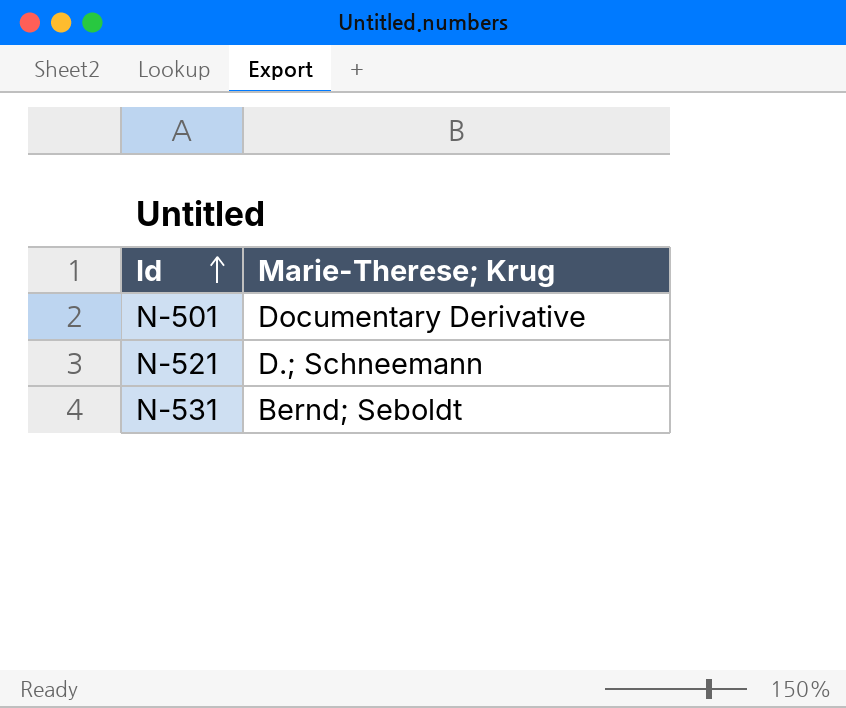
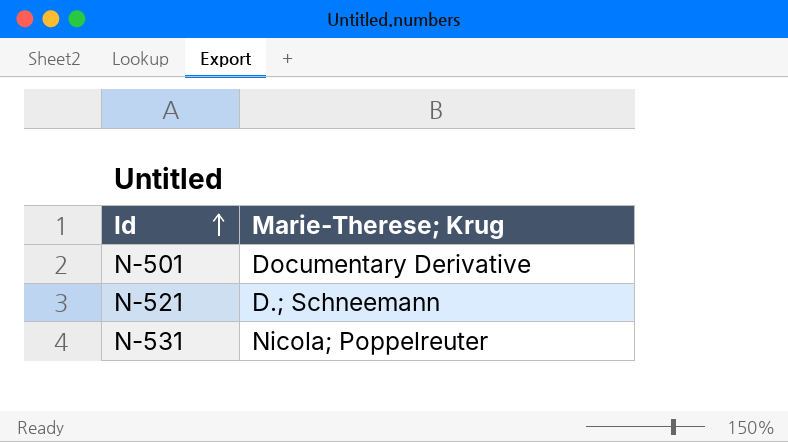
N-531 | Marie-Therese; Krug: Bernd; Seboldt -> Nicola; Poppelreuter

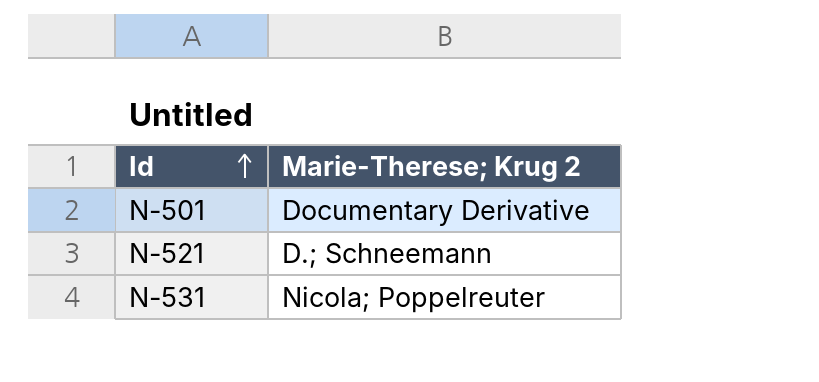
column name: Marie-Therese; Krug -> Marie-Therese; Krug 2

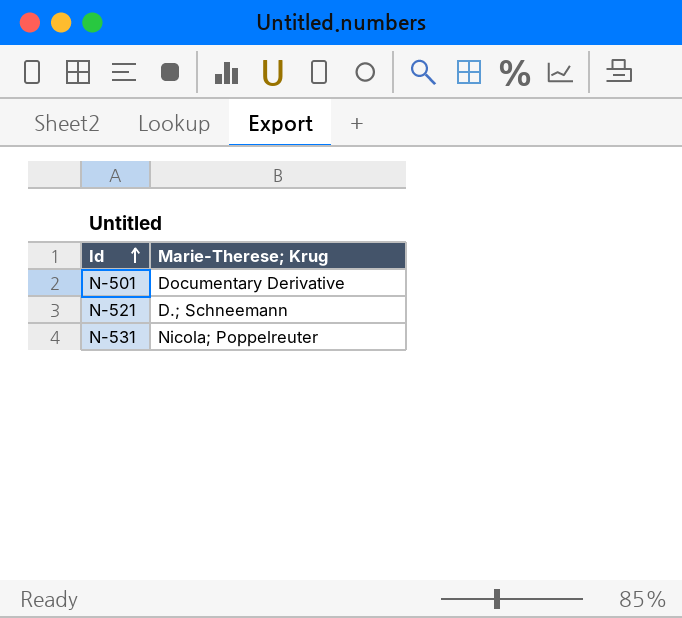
column name: Marie-Therese; Krug 2 -> Marie-Therese; Krug

